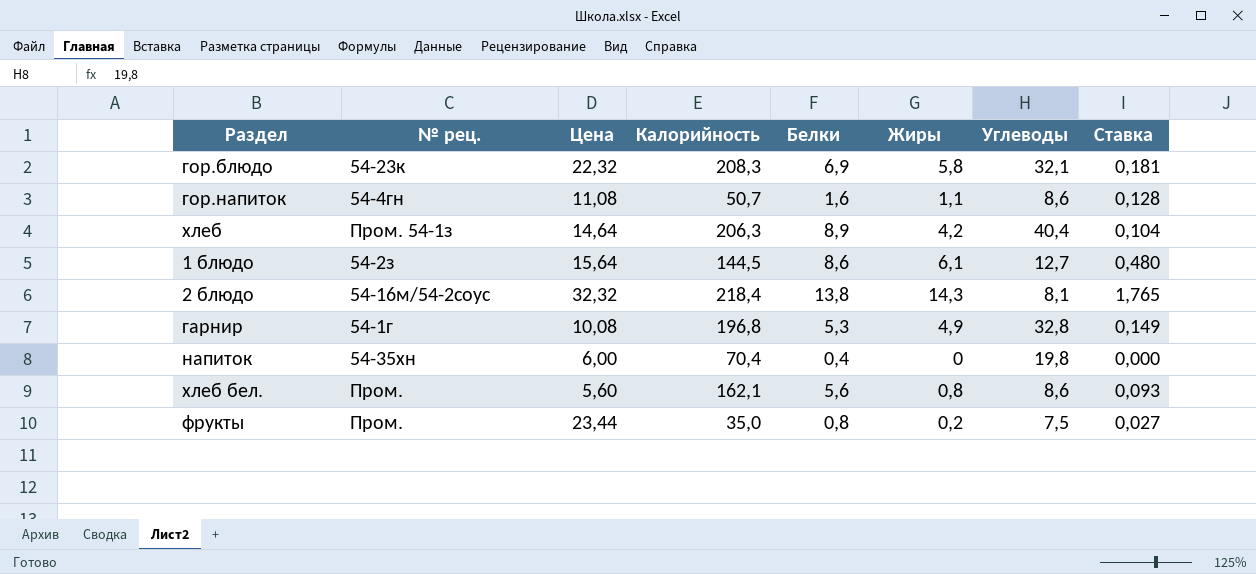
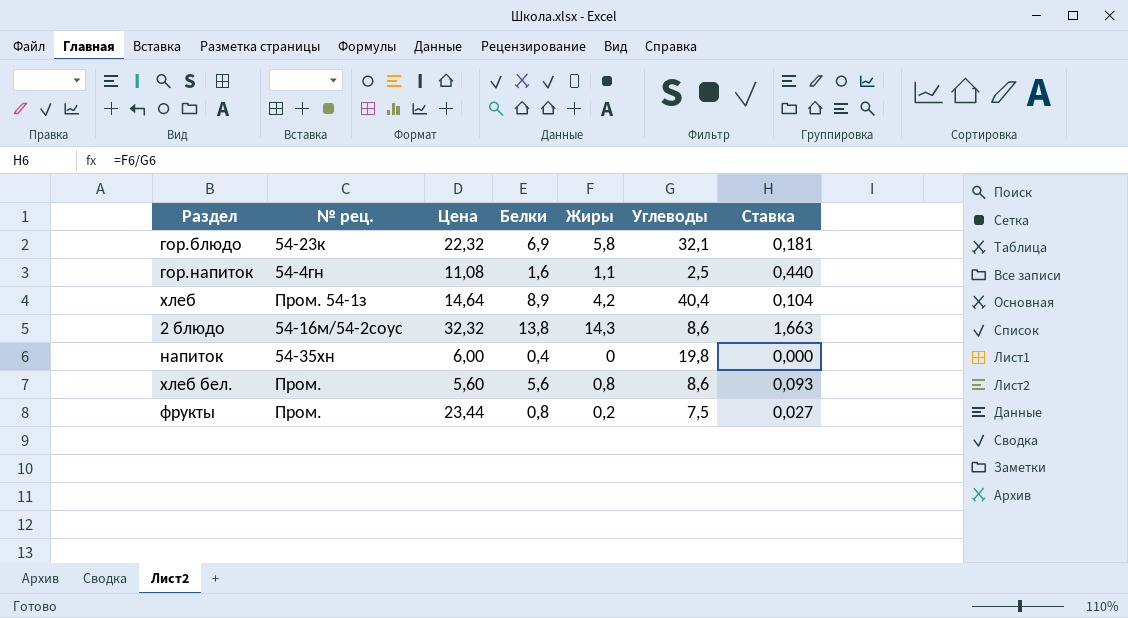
column Калорийность | position: 4 -> none
row 1 блюдо: 54-2з | 15,64 | 144,5 | 8,6 | 6,1 | 12,7 | 0,480 -> none
row гарнир: 54-1г | 10,08 | 196,8 | 5,3 | 4,9 | 32,8 | 0,149 -> none
гор.напиток | Углеводы: 8,6 -> 2,5
гор.напиток | Ставка: 0,128 -> 0,440
2 блюдо | Углеводы: 8,1 -> 8,6
2 блюдо | Ставка: 1,765 -> 1,663

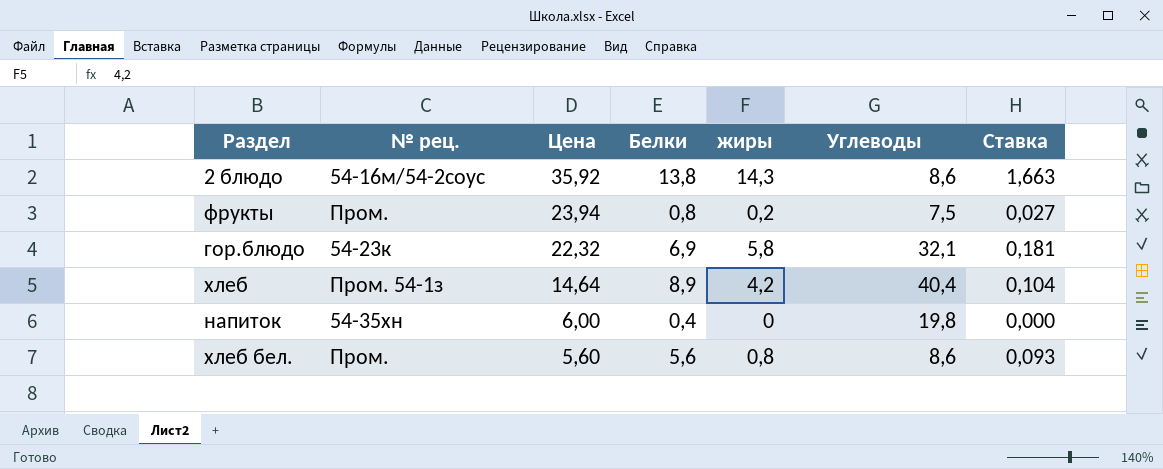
row order: none -> Цена descending
column name: Жиры -> жиры
row гор.напиток: 54-4гн | 11,08 | 1,6 | 1,1 | 2,5 | 0,440 -> none
2 блюдо | Цена: 32,32 -> 35,92
фрукты | Цена: 23,44 -> 23,94

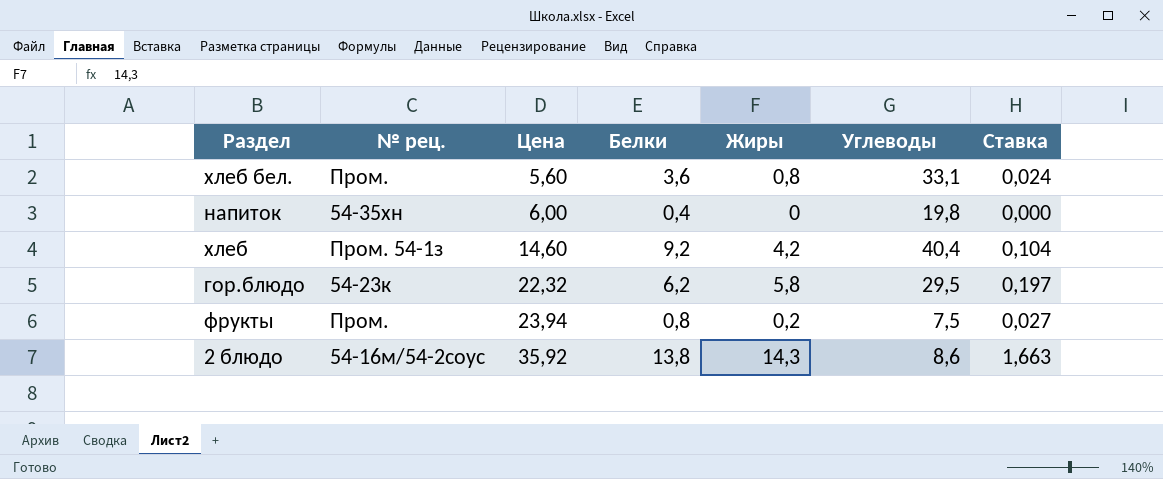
row order: Цена descending -> Цена ascending
column name: жиры -> Жиры
хлеб бел. | Белки: 5,6 -> 3,6
хлеб бел. | Углеводы: 8,6 -> 33,1
хлеб бел. | Ставка: 0,093 -> 0,024
хлеб | Цена: 14,64 -> 14,60
хлеб | Белки: 8,9 -> 9,2
гор.блюдо | Белки: 6,9 -> 6,2
гор.блюдо | Углеводы: 32,1 -> 29,5
гор.блюдо | Ставка: 0,181 -> 0,197

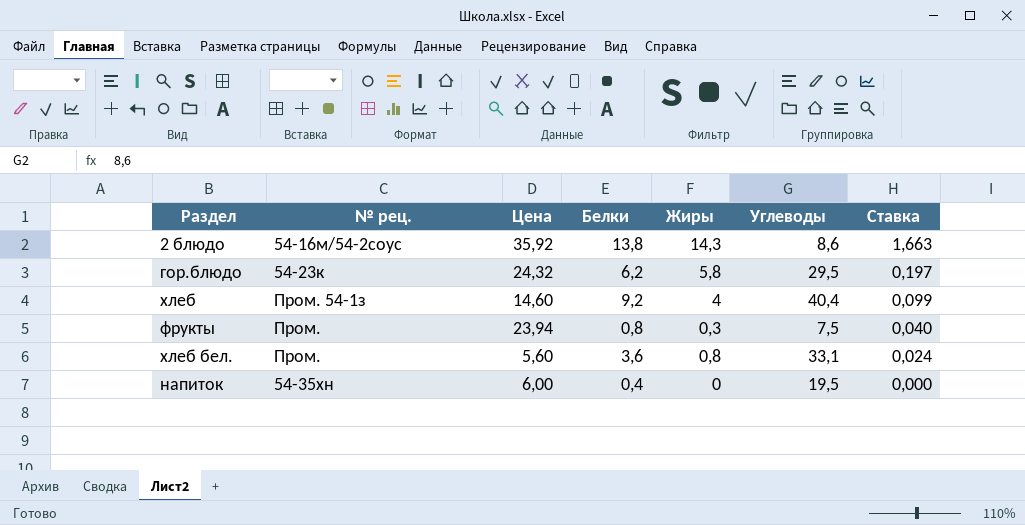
row order: Цена ascending -> Ставка descending
гор.блюдо | Цена: 22,32 -> 24,32
хлеб | Жиры: 4,2 -> 4
хлеб | Ставка: 0,104 -> 0,099
фрукты | Жиры: 0,2 -> 0,3
фрукты | Ставка: 0,027 -> 0,040
напиток | Углеводы: 19,8 -> 19,5

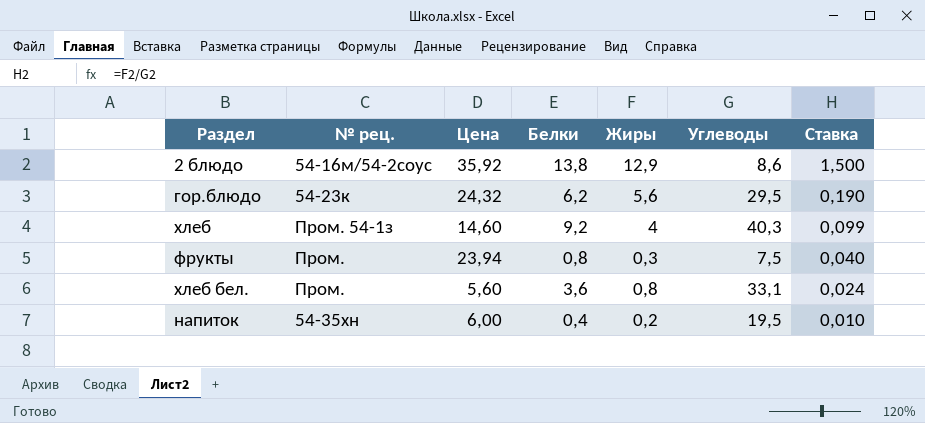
2 блюдо | Жиры: 14,3 -> 12,9
2 блюдо | Ставка: 1,663 -> 1,500
гор.блюдо | Жиры: 5,8 -> 5,6
гор.блюдо | Ставка: 0,197 -> 0,190
хлеб | Углеводы: 40,4 -> 40,3
напиток | Жиры: 0 -> 0,2
напиток | Ставка: 0,000 -> 0,010

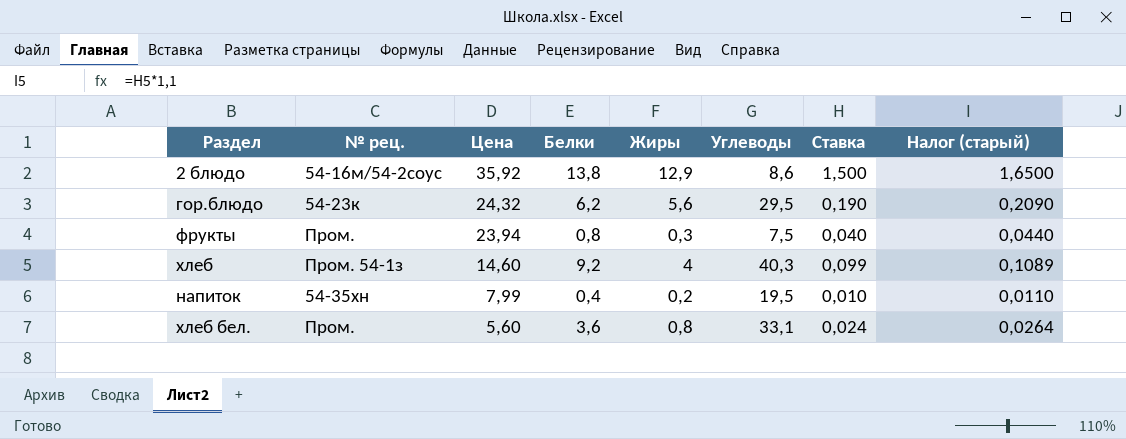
row order: Ставка descending -> Цена descending
column Налог (старый) | formula: none -> [Ставка] * 1,1
напиток | Цена: 6,00 -> 7,99

